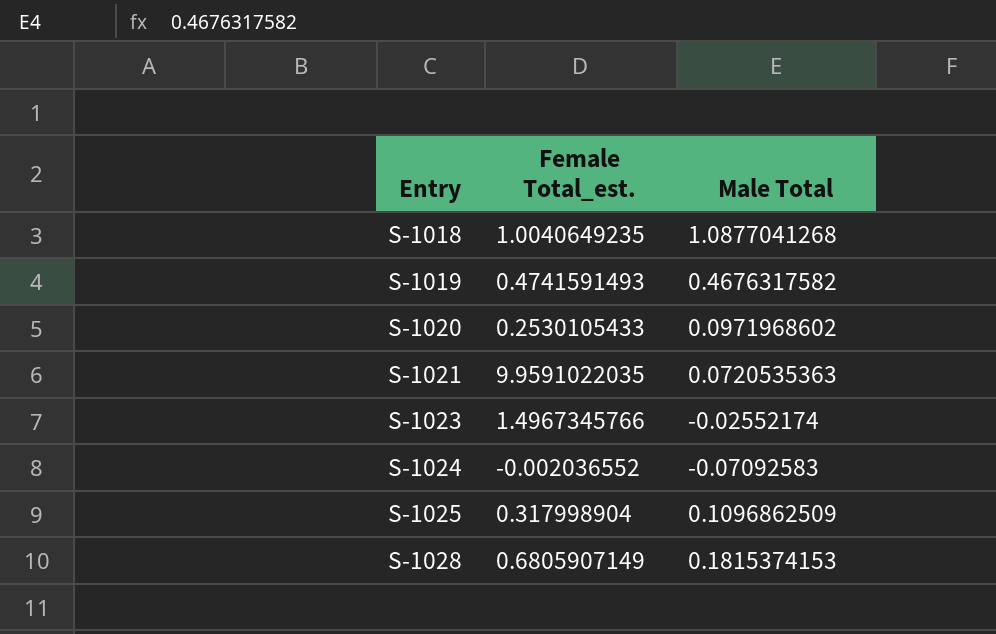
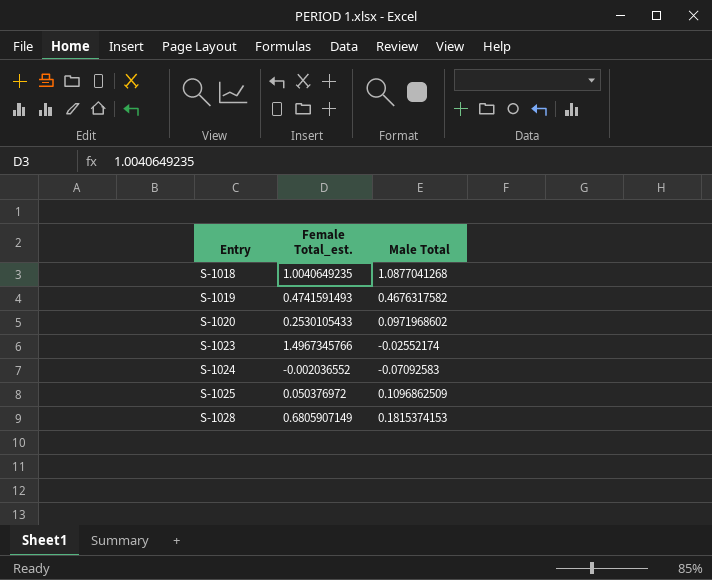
row S-1021: 9.9591022035 | 0.0720535363 -> none
S-1025 | Female Total_est.: 0.317998904 -> 0.050376972

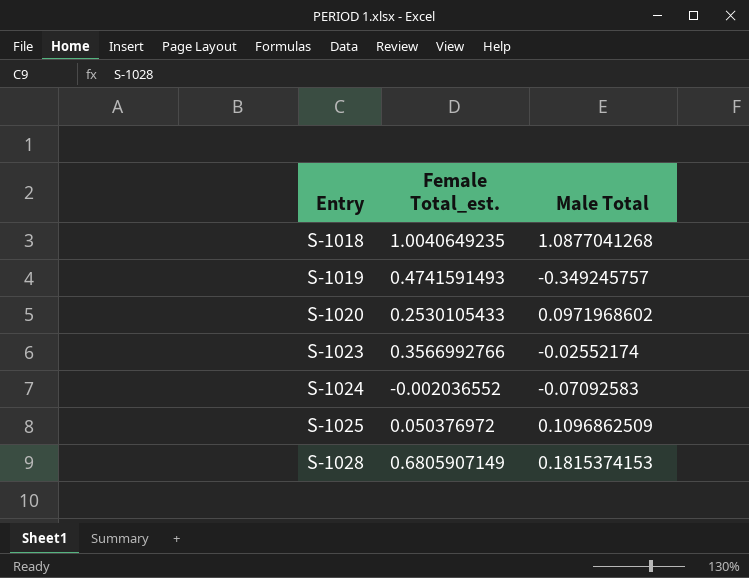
S-1019 | Male Total: 0.4676317582 -> -0.349245757
S-1023 | Female Total_est.: 1.4967345766 -> 0.3566992766

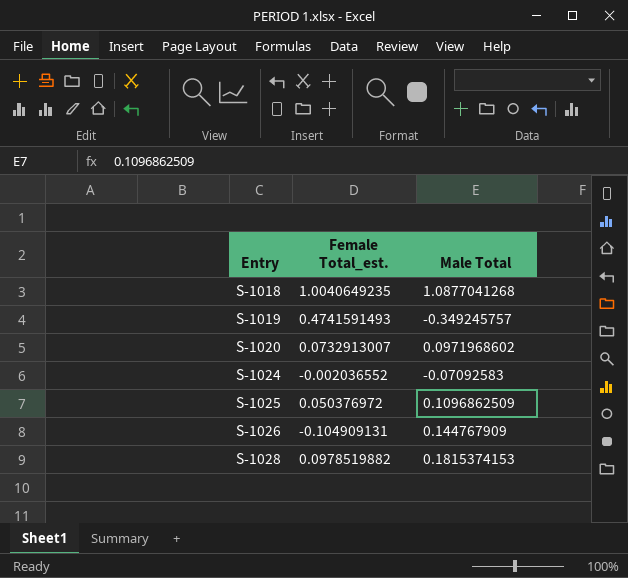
row S-1023: 0.3566992766 | -0.02552174 -> none
S-1020 | Female Total_est.: 0.2530105433 -> 0.0732913007
row S-1026: none -> -0.104909131 | 0.144767909
S-1028 | Female Total_est.: 0.6805907149 -> 0.0978519882

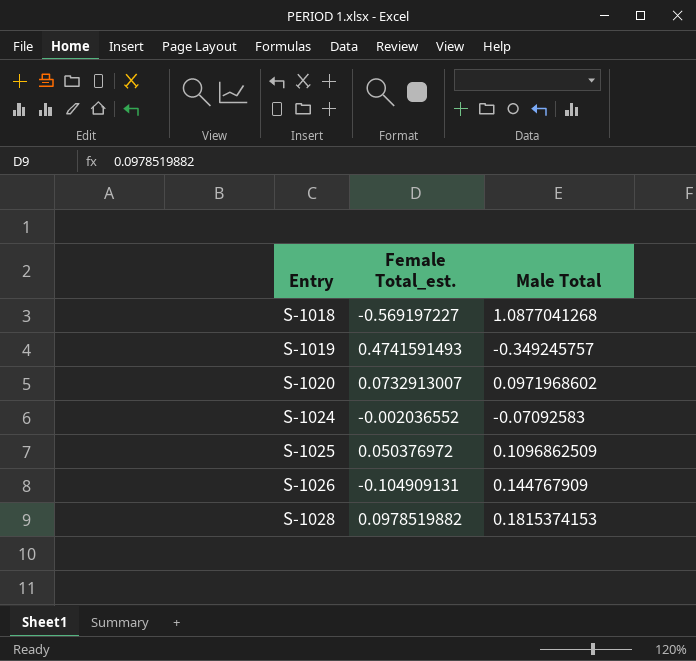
S-1018 | Female Total_est.: 1.0040649235 -> -0.569197227

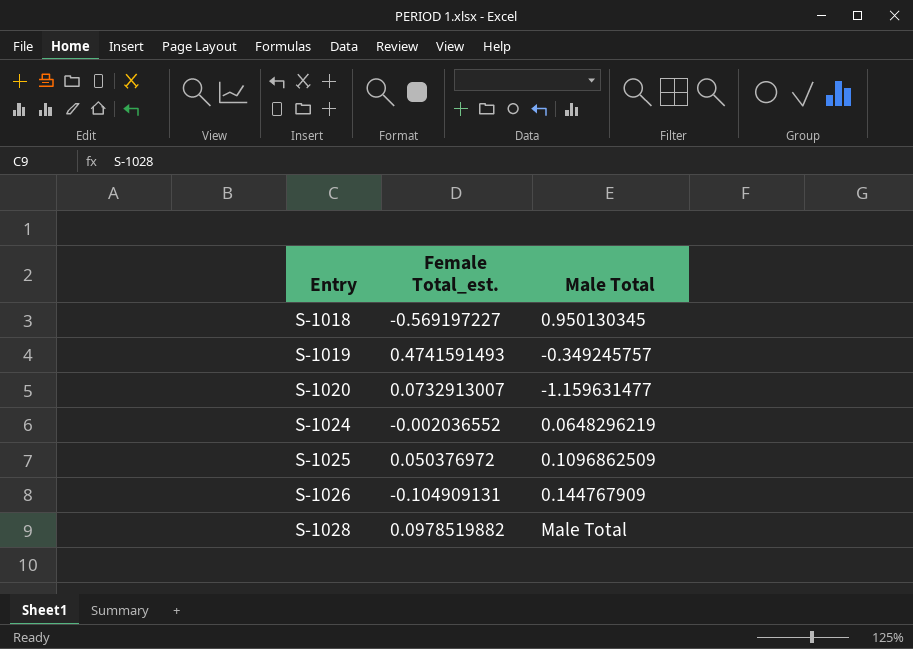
S-1018 | Male Total: 1.0877041268 -> 0.950130345
S-1020 | Male Total: 0.0971968602 -> -1.159631477
S-1024 | Male Total: -0.07092583 -> 0.0648296219
S-1028 | Male Total: 0.1815374153 -> Male Total

